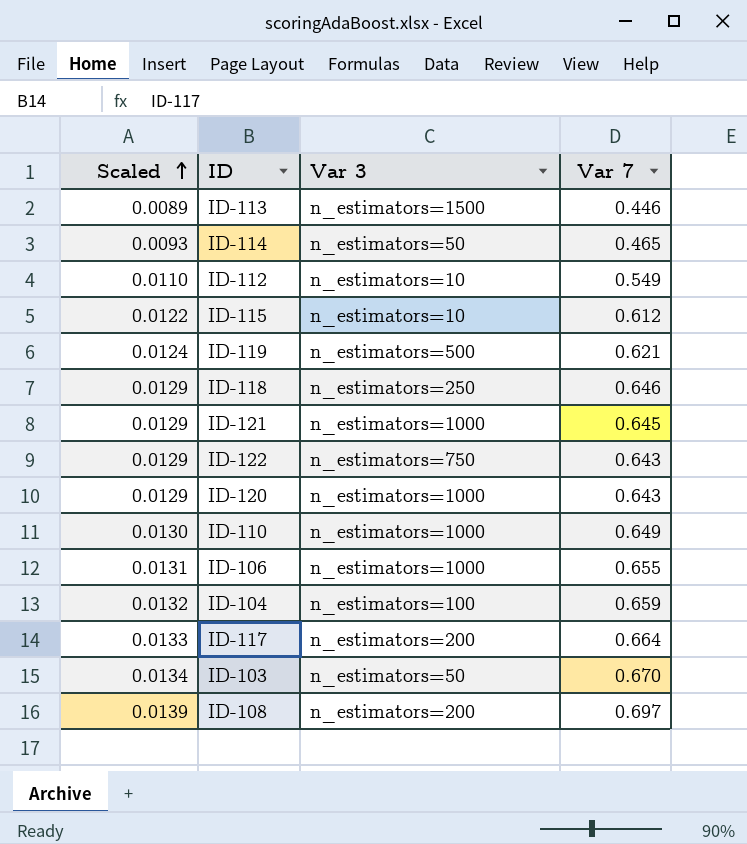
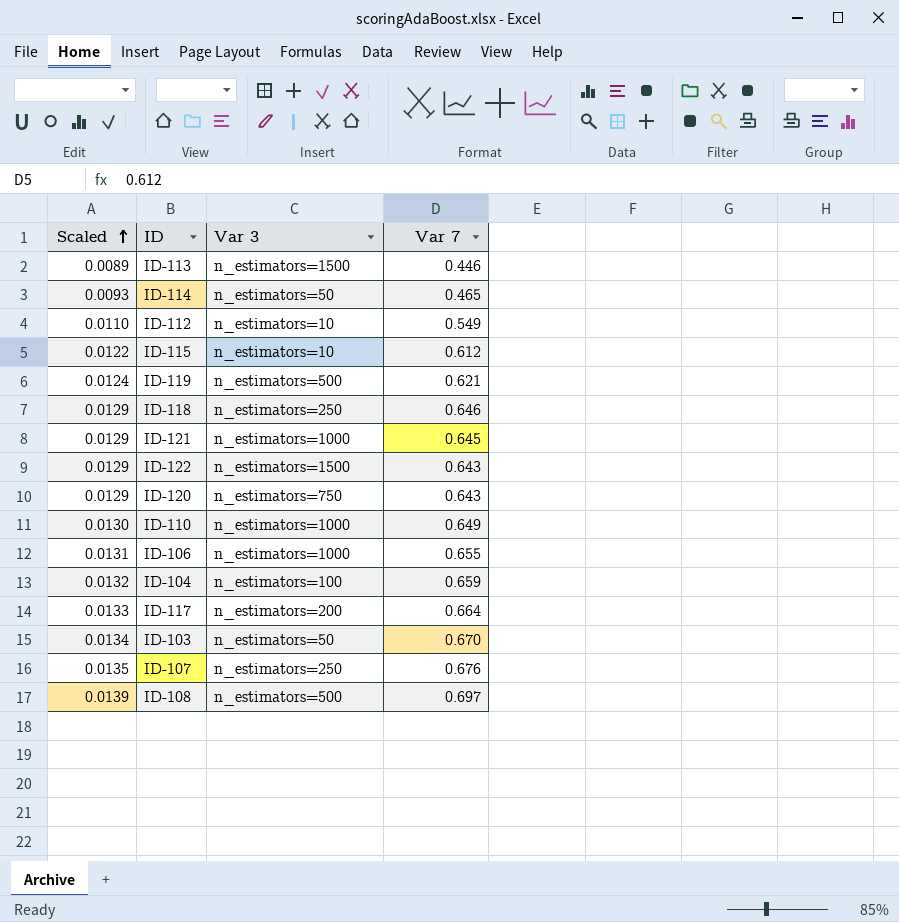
ID-122 | Var 3: n_estimators=750 -> n_estimators=1500
ID-120 | Var 3: n_estimators=1000 -> n_estimators=750
row ID-107: none -> 0.0135 | n_estimators=250 | 0.676
ID-108 | Var 3: n_estimators=200 -> n_estimators=500

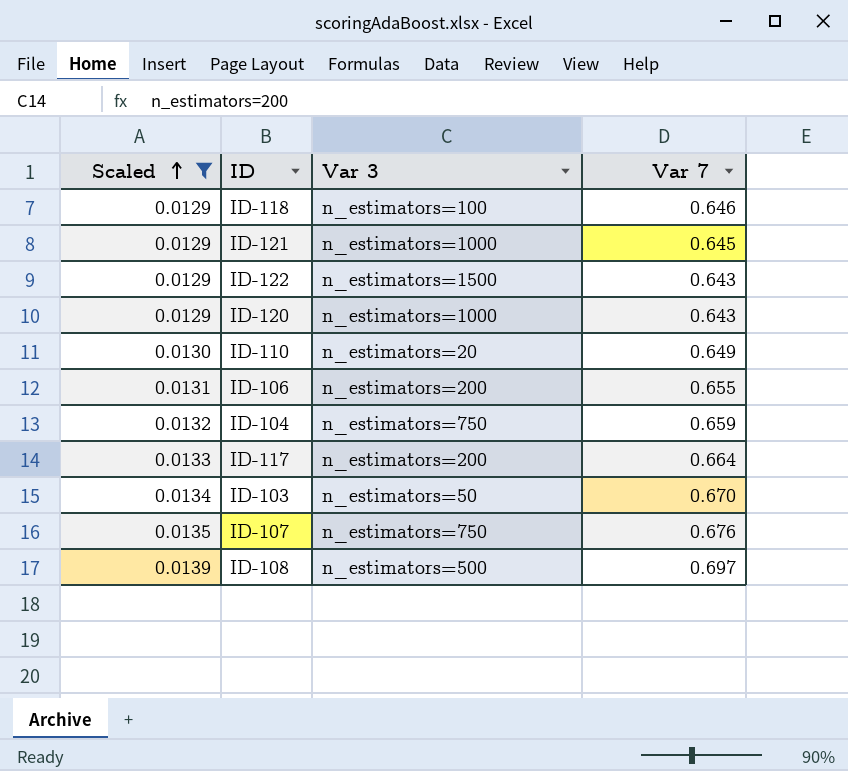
filter: none -> Scaled >= 0.0129
ID-118 | Var 3: n_estimators=250 -> n_estimators=100
ID-120 | Var 3: n_estimators=750 -> n_estimators=1000
ID-110 | Var 3: n_estimators=1000 -> n_estimators=20
ID-106 | Var 3: n_estimators=1000 -> n_estimators=200
ID-104 | Var 3: n_estimators=100 -> n_estimators=750
ID-107 | Var 3: n_estimators=250 -> n_estimators=750

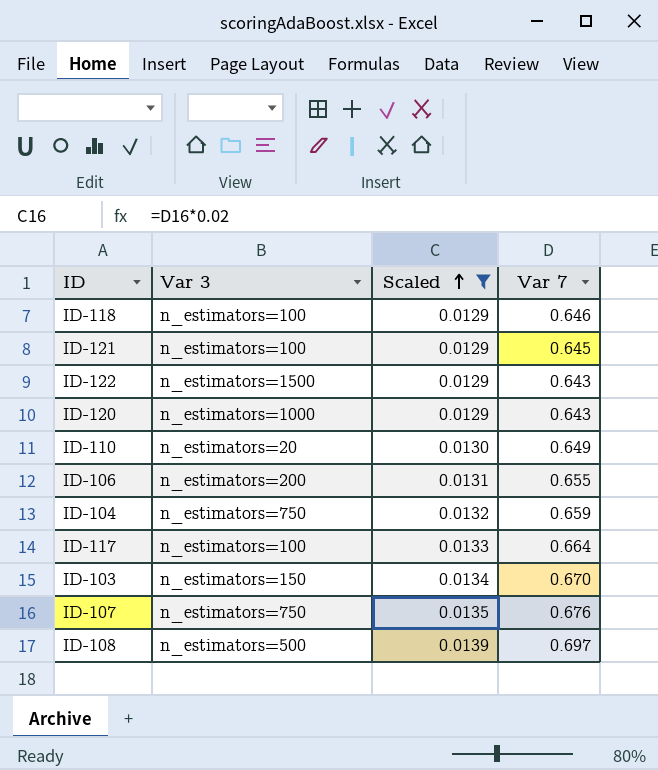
column Scaled | position: 1 -> 3
ID-121 | Var 3: n_estimators=1000 -> n_estimators=100
ID-117 | Var 3: n_estimators=200 -> n_estimators=100
ID-103 | Var 3: n_estimators=50 -> n_estimators=150

